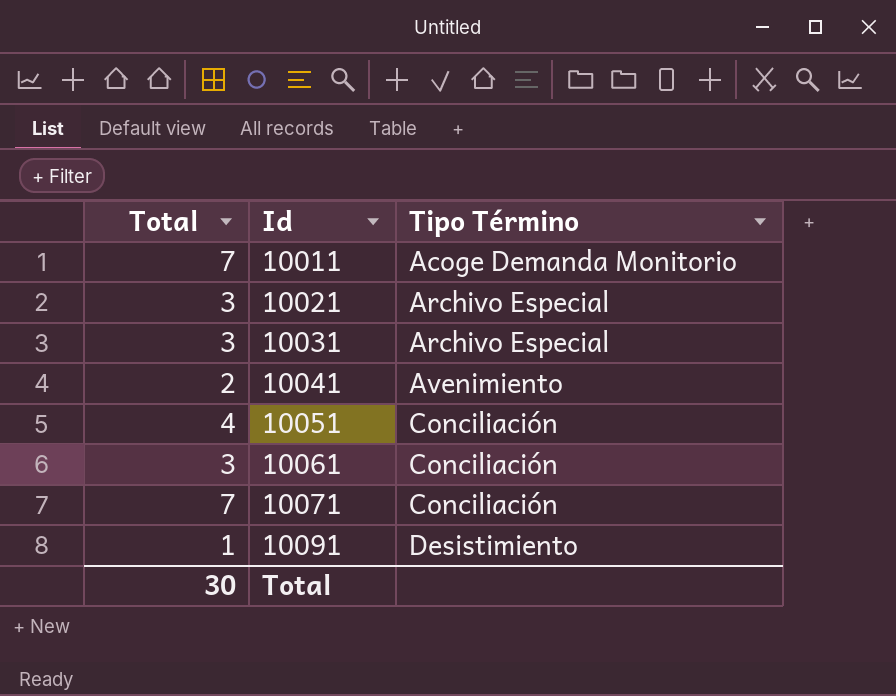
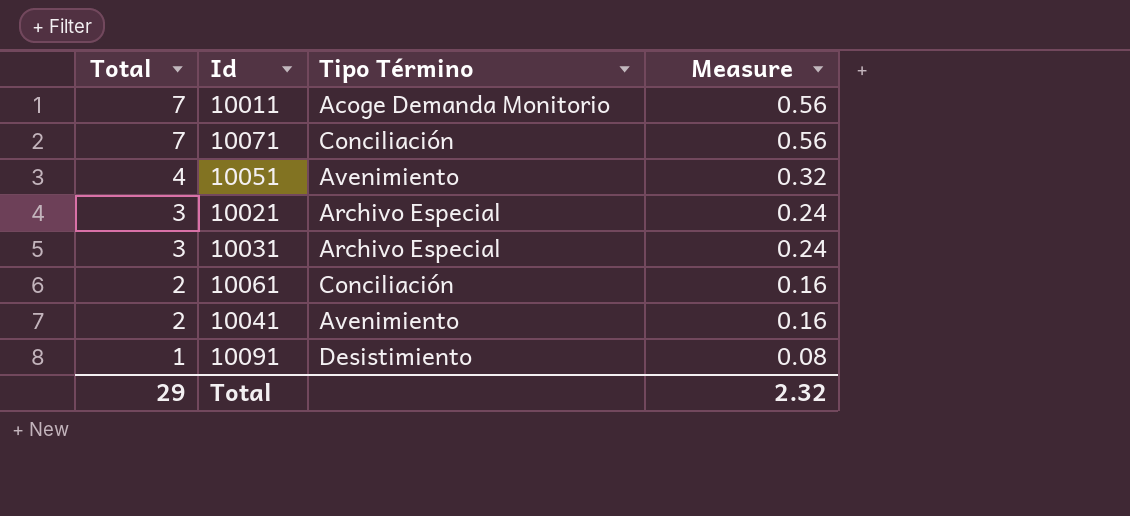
row order: Id ascending -> Total descending
column Measure | formula: none -> [Total] * 0.08
10051 | Tipo Término: Conciliación -> Avenimiento
10061 | Total: 3 -> 2
Total | Total: 30 -> 29

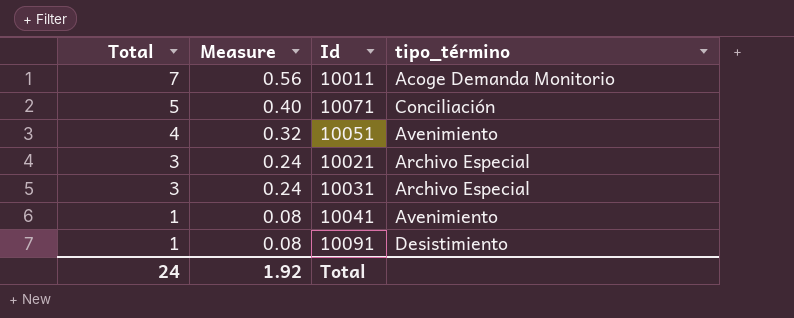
column Measure | position: 4 -> 2
column name: Tipo Término -> tipo_término
row 10061: 2 | Conciliación | 0.16 -> none
10071 | Total: 7 -> 5
10071 | Measure: 0.56 -> 0.40
10041 | Total: 2 -> 1
10041 | Measure: 0.16 -> 0.08
Total | Total: 29 -> 24
Total | Measure: 2.32 -> 1.92

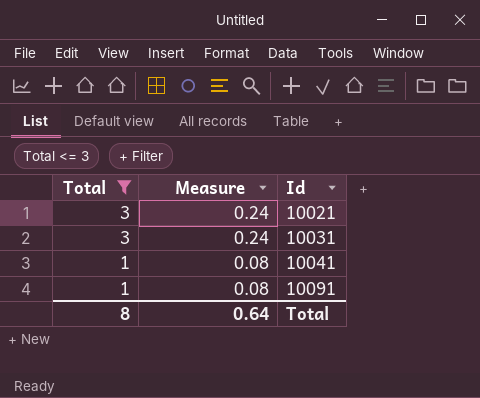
filter: none -> Total <= 3
column tipo_término | position: 4 -> none
Total | Total: 24 -> 8
Total | Measure: 1.92 -> 0.64

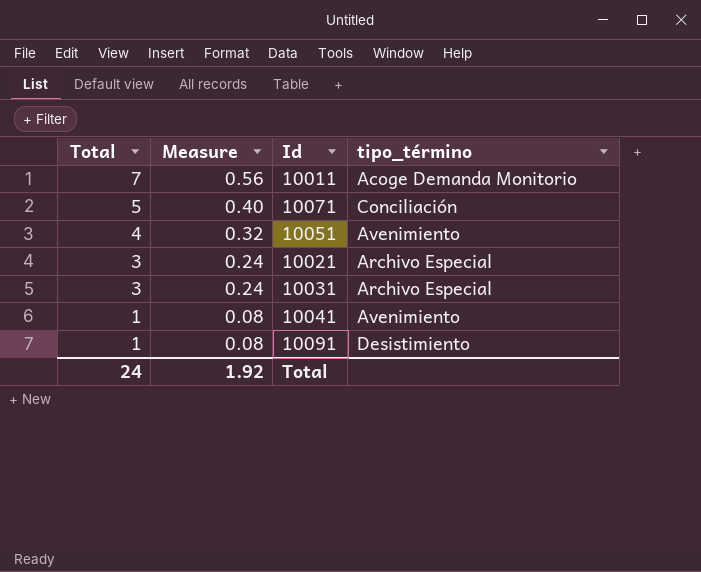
filter: Total <= 3 -> none
column tipo_término | position: none -> 4
Total | Total: 8 -> 24
Total | Measure: 0.64 -> 1.92

